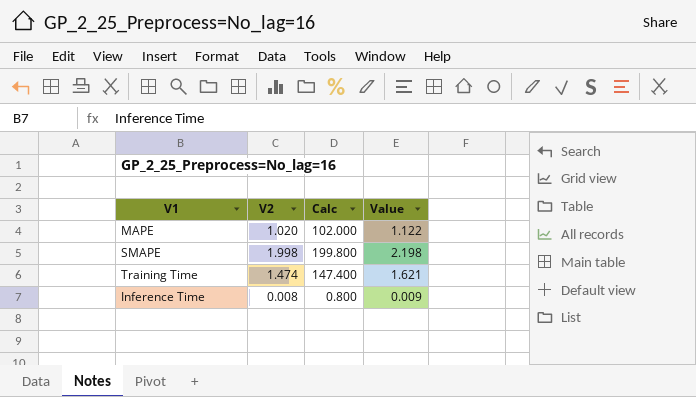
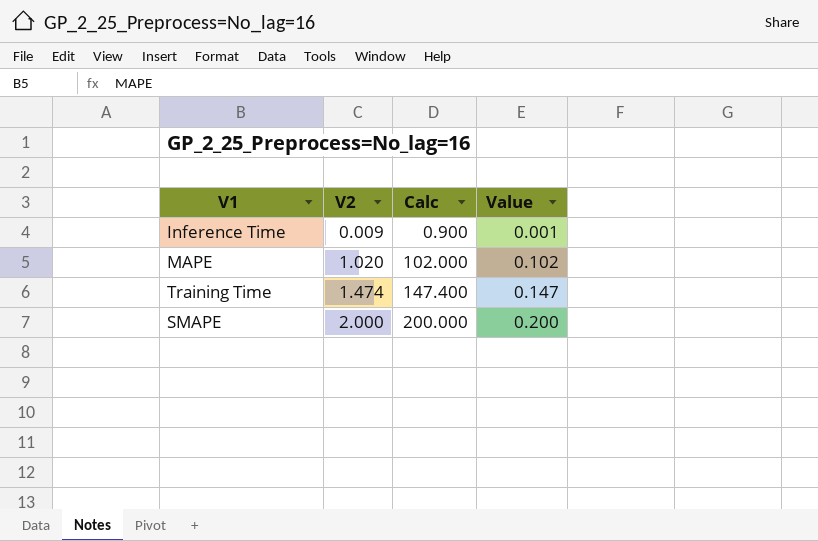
row order: none -> V2 ascending
column Value | formula: [V2] * 1.1 -> [V2] * 0.1
Inference Time | V2: 0.008 -> 0.009
Inference Time | Calc: 0.800 -> 0.900
SMAPE | V2: 1.998 -> 2.000
SMAPE | Calc: 199.800 -> 200.000

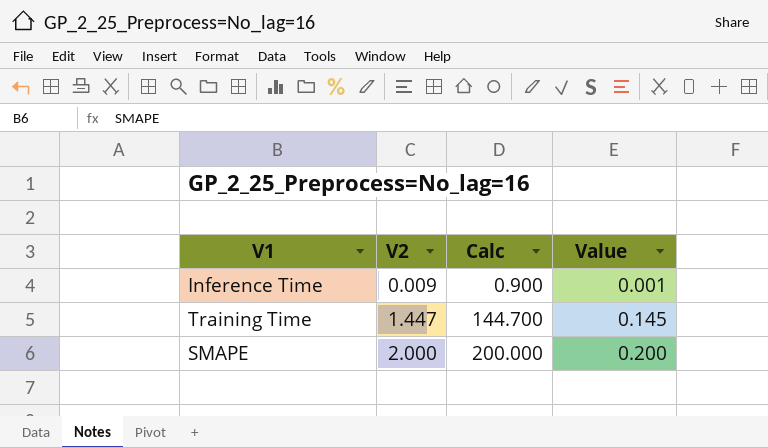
row MAPE: 1.020 | 102.000 | 0.102 -> none
Training Time | V2: 1.474 -> 1.447
Training Time | Calc: 147.400 -> 144.700
Training Time | Value: 0.147 -> 0.145

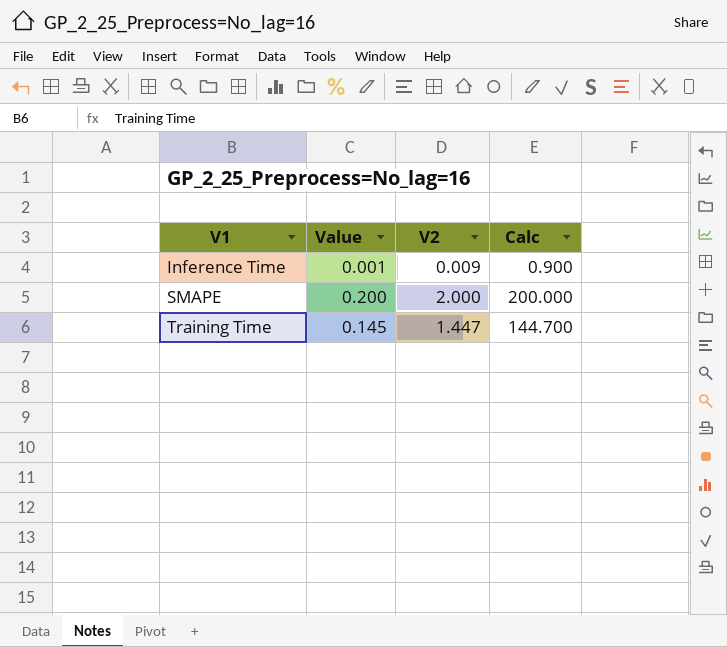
row order: V2 ascending -> V1 ascending
column Value | position: 4 -> 2

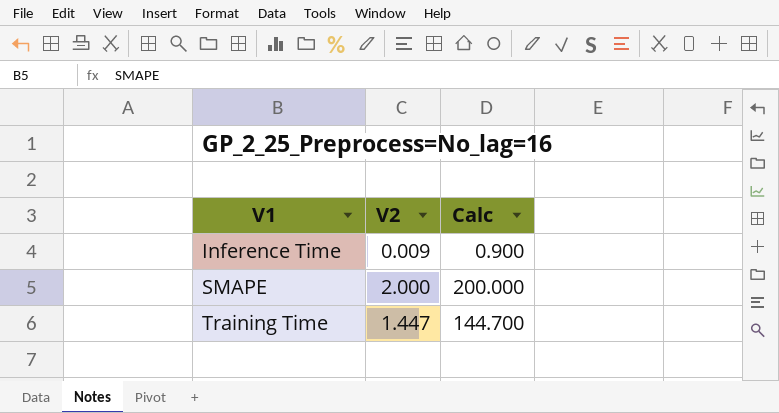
column Value | formula: [V2] * 0.1 -> none

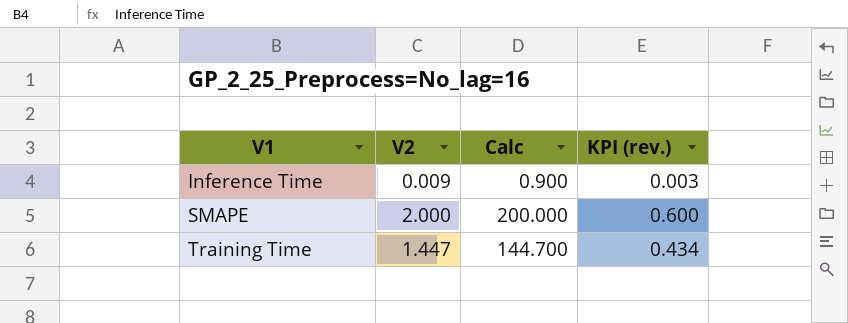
column KPI (rev.) | formula: none -> [V2] * 0.3

